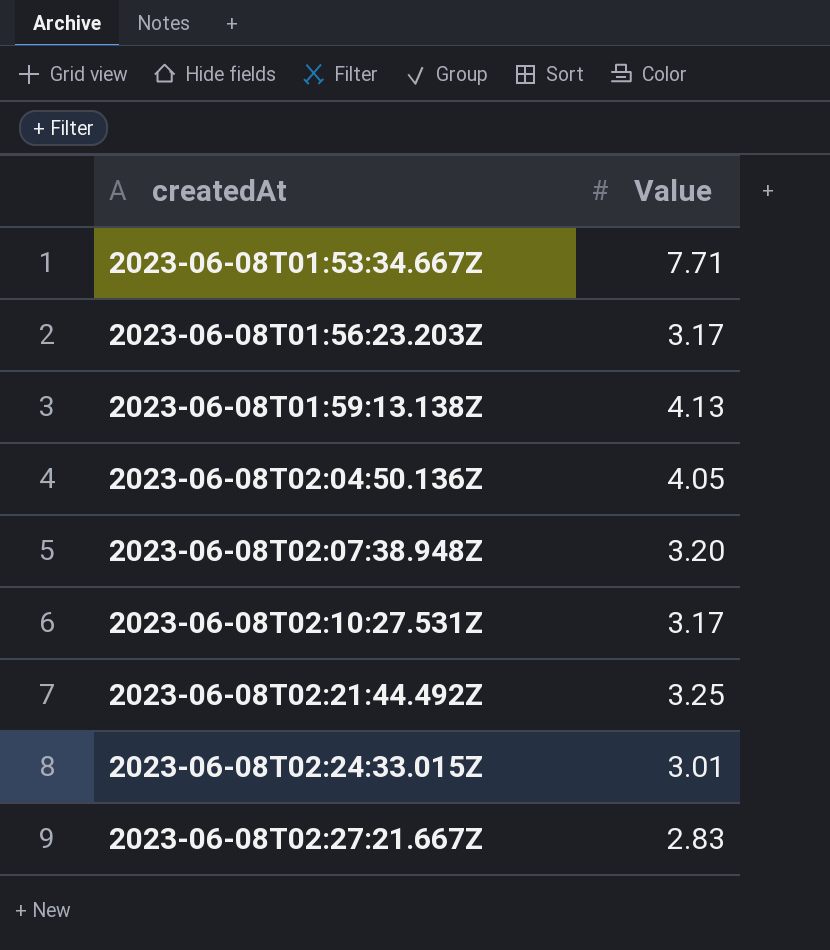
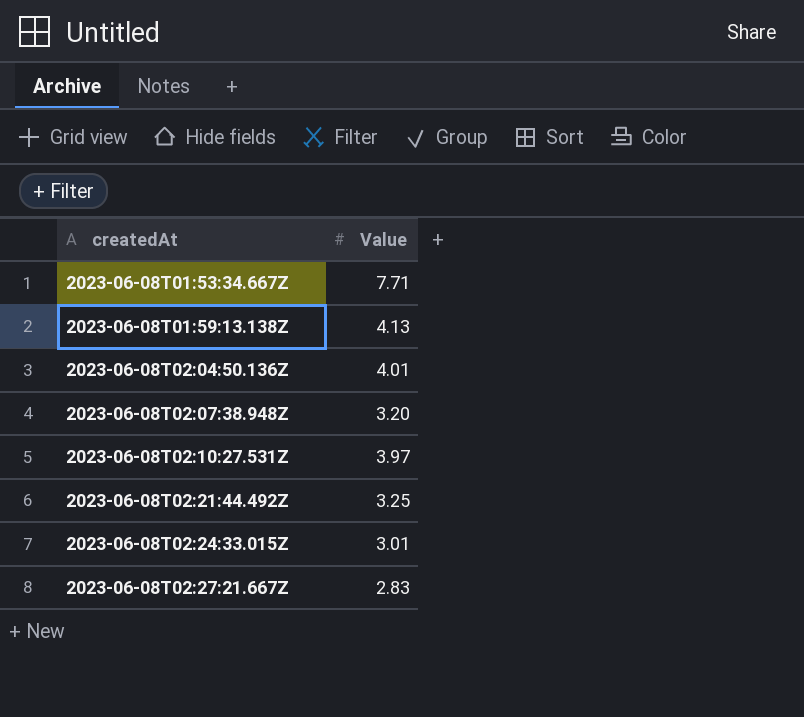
row 2023-06-08T01:56:23.203Z: 3.17 -> none
2023-06-08T02:04:50.136Z | Value: 4.05 -> 4.01
2023-06-08T02:10:27.531Z | Value: 3.17 -> 3.97

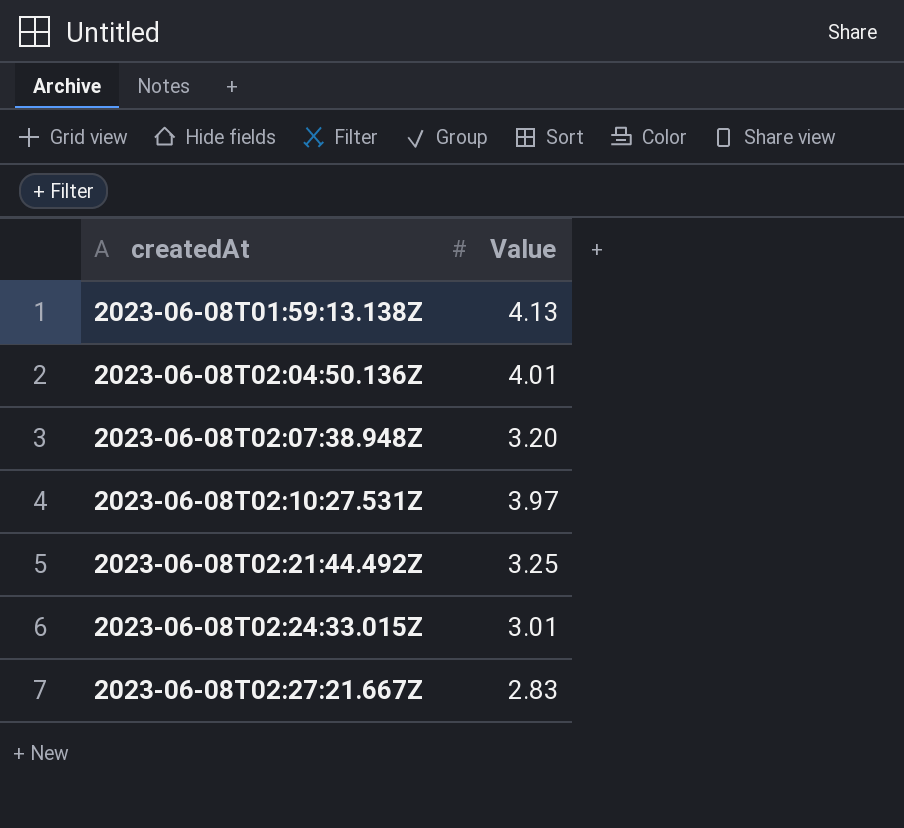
row 2023-06-08T01:53:34.667Z: 7.71 -> none

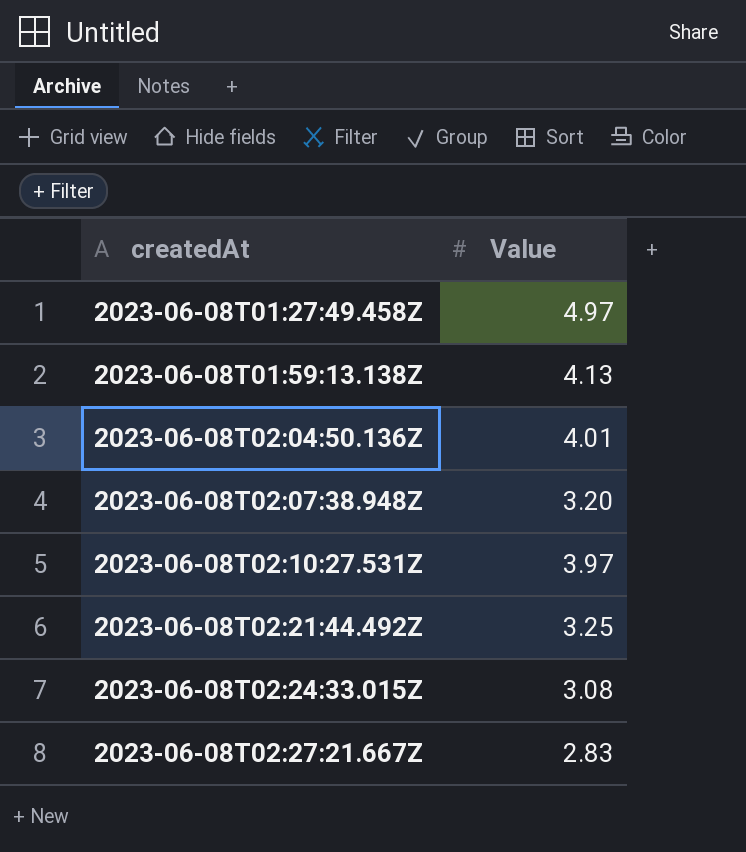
row 2023-06-08T01:27:49.458Z: none -> 4.97
2023-06-08T02:24:33.015Z | Value: 3.01 -> 3.08

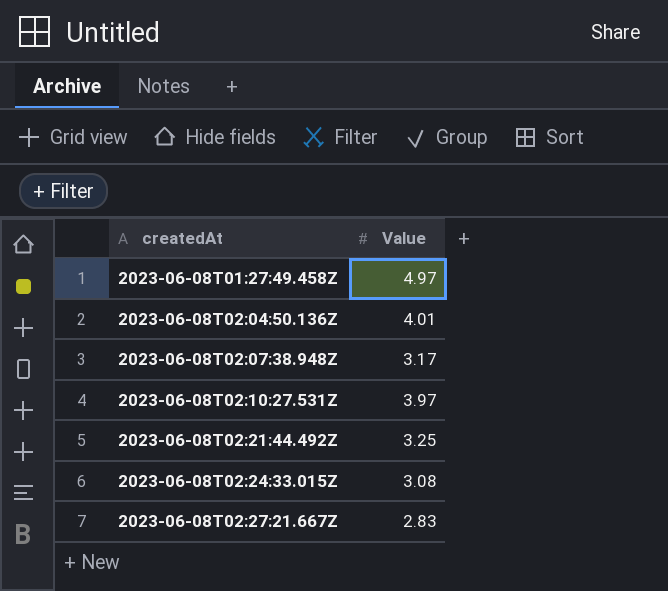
row 2023-06-08T01:59:13.138Z: 4.13 -> none
2023-06-08T02:07:38.948Z | Value: 3.20 -> 3.17

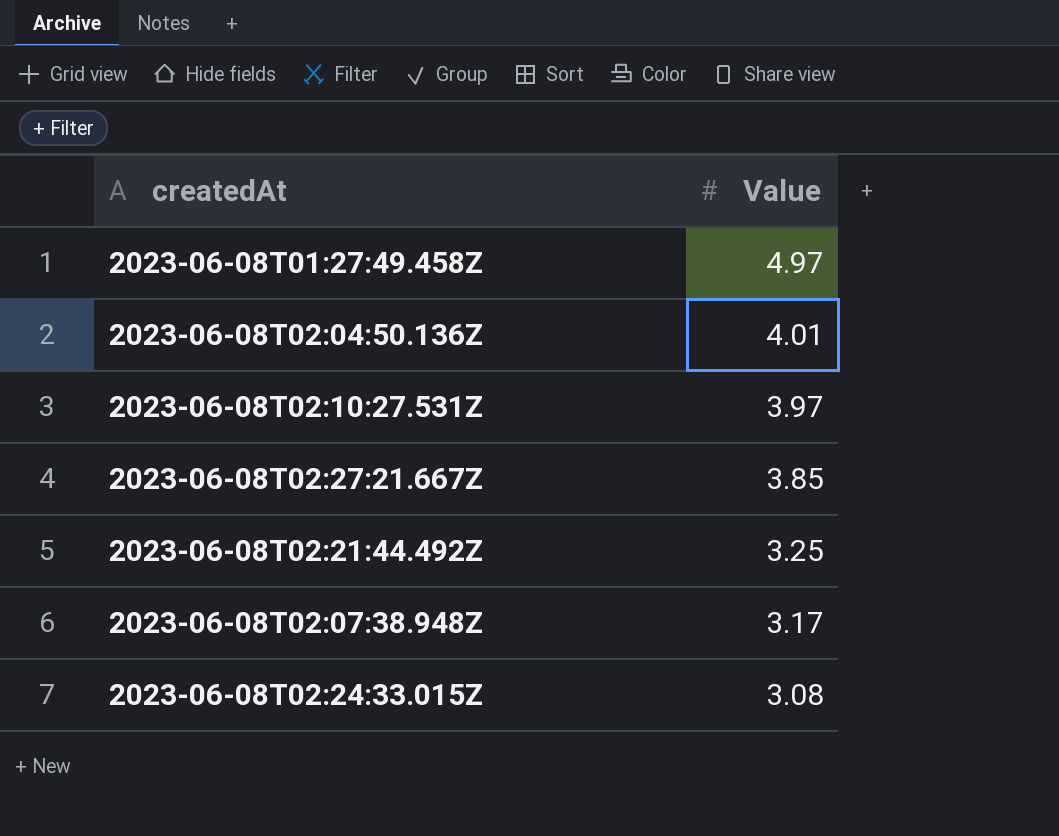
row order: createdAt ascending -> Value descending
2023-06-08T02:27:21.667Z | Value: 2.83 -> 3.85

